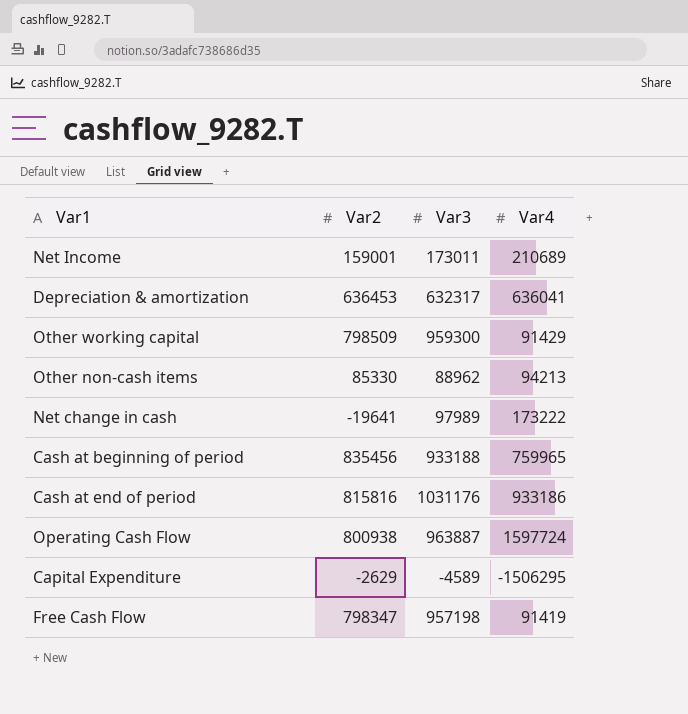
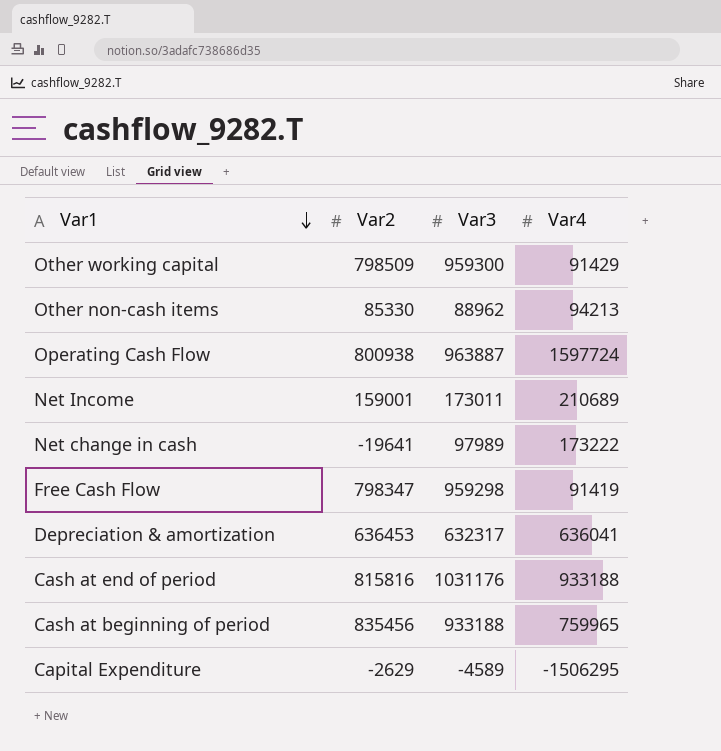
row order: none -> Var1 descending
Free Cash Flow | Var3: 957198 -> 959298
Cash at end of period | Var4: 933186 -> 933188

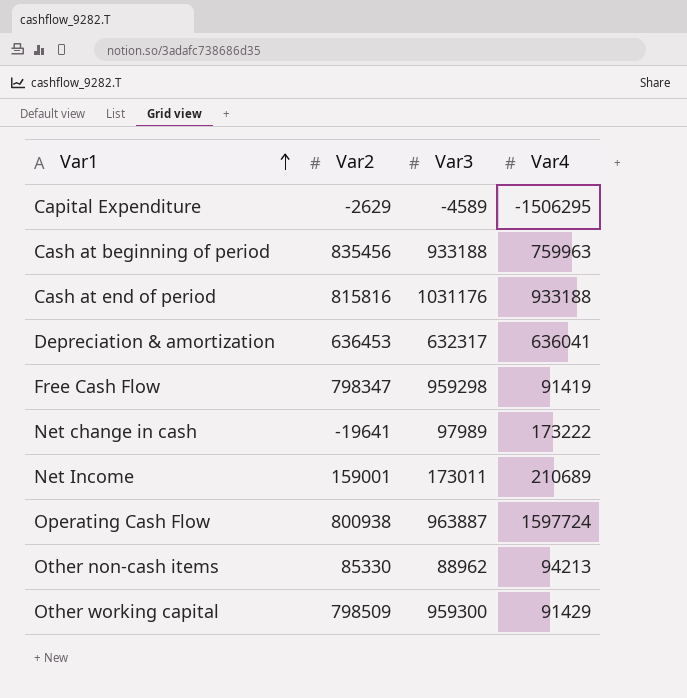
row order: Var1 descending -> Var1 ascending
Cash at beginning of period | Var4: 759965 -> 759963

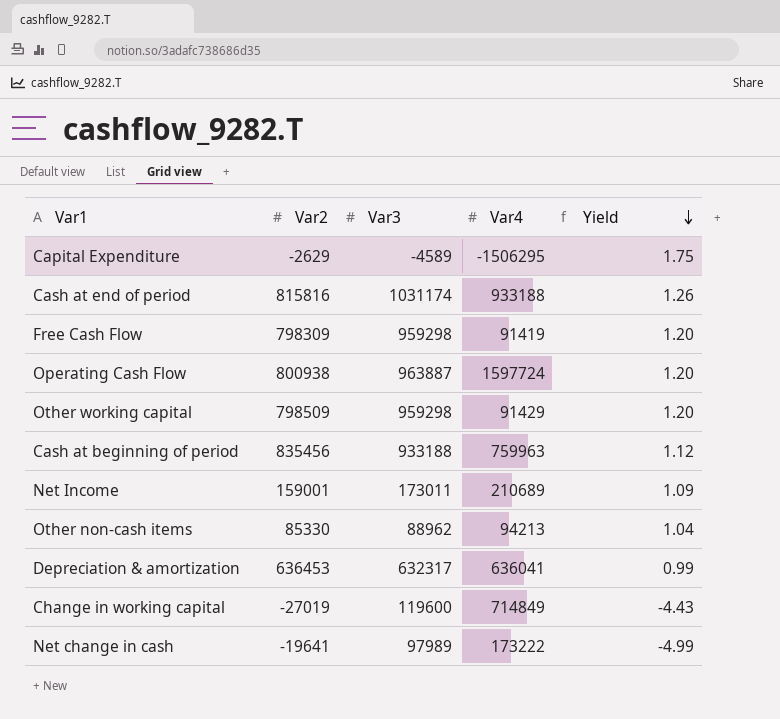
row order: Var1 ascending -> Yield descending
column Yield | formula: none -> [Var3] / [Var2]
Cash at end of period | Var3: 1031176 -> 1031174
Free Cash Flow | Var2: 798347 -> 798309
Other working capital | Var3: 959300 -> 959298
row Change in working capital: none -> -27019 | 119600 | 714849 | -4.43

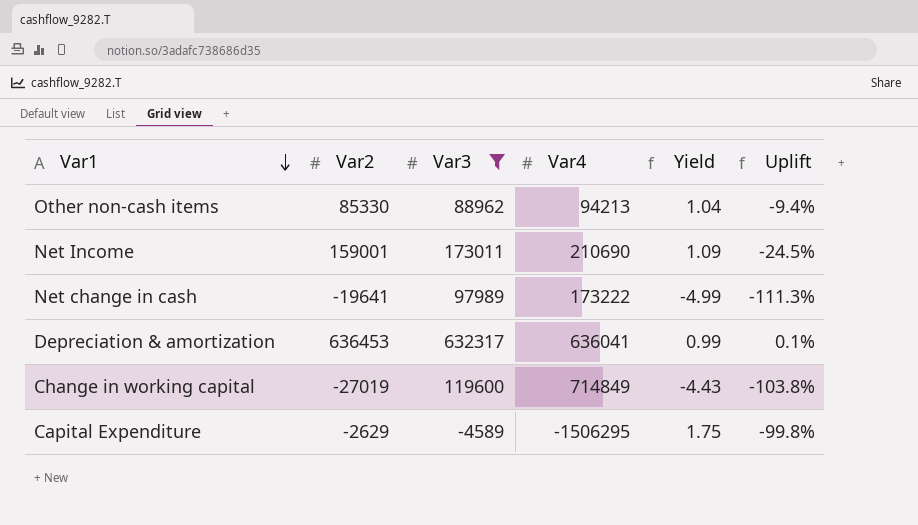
filter: none -> Var3 <= 632317
row order: Yield descending -> Var1 descending
column Uplift | formula: none -> ([Var2] - [Var4]) / [Var4]
Net Income | Var4: 210689 -> 210690

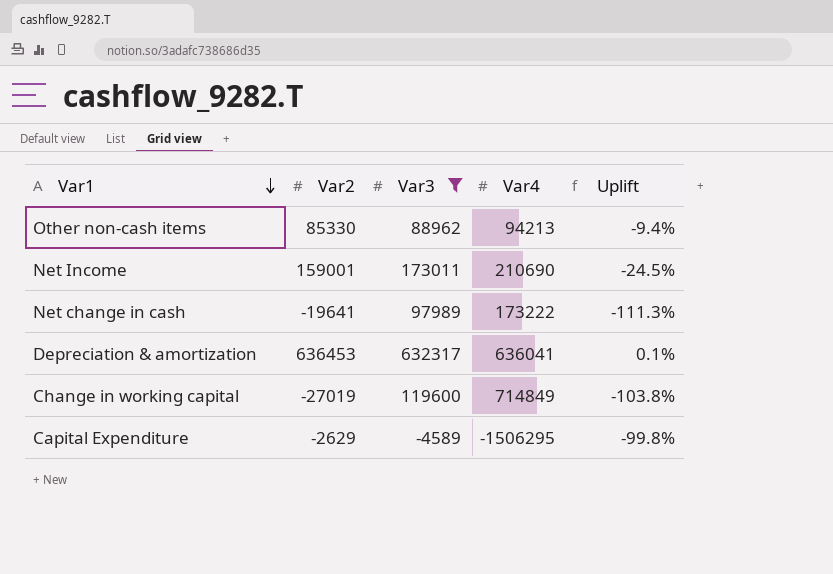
column Yield | formula: [Var3] / [Var2] -> none

